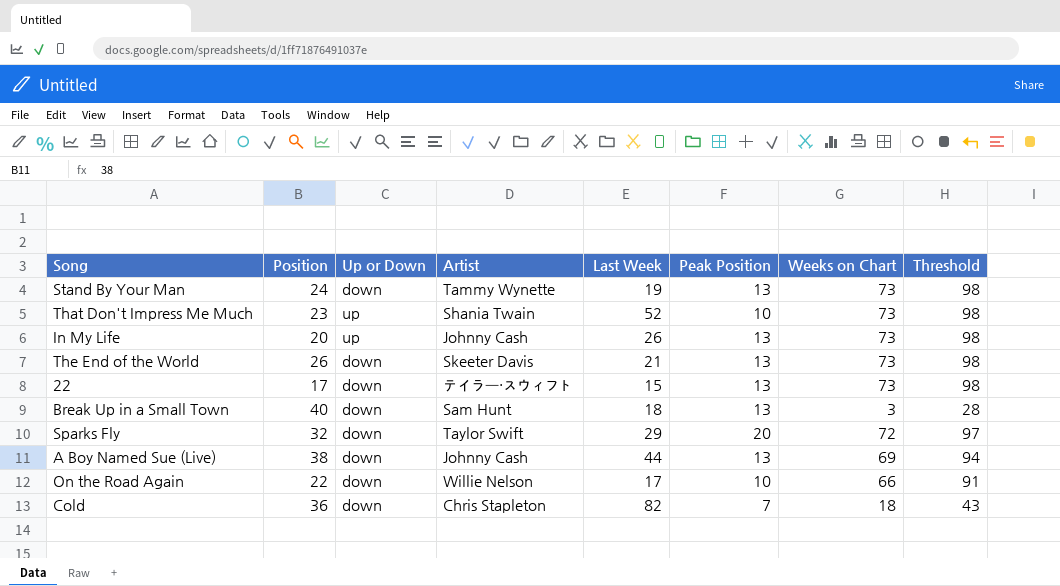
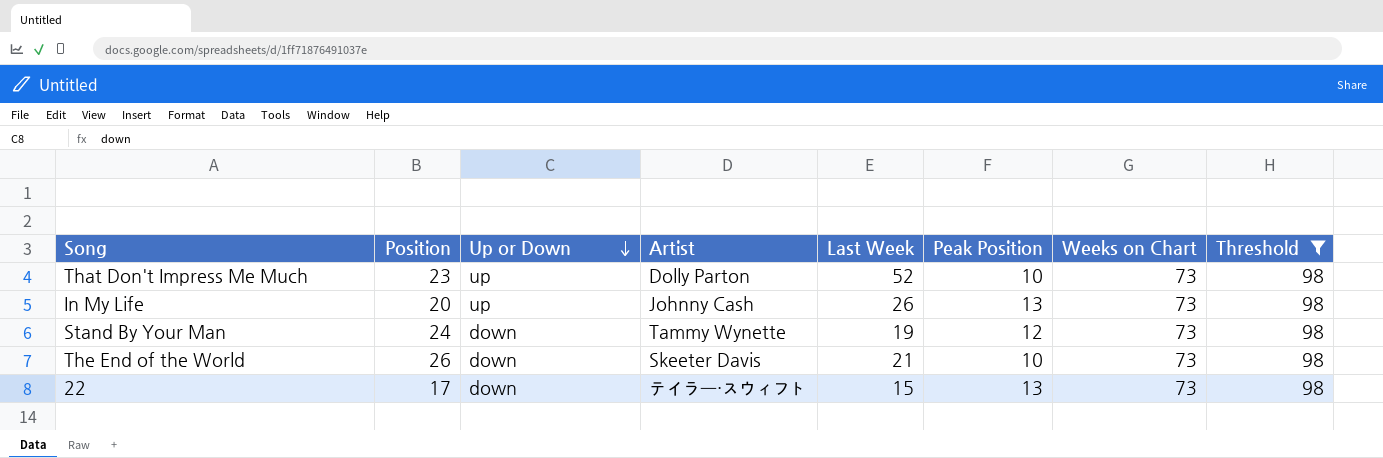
filter: none -> Threshold = 98
row order: none -> Up or Down descending
That Don't Impress Me Much | Artist: Shania Twain -> Dolly Parton
Stand By Your Man | Peak Position: 13 -> 12
The End of the World | Peak Position: 13 -> 10

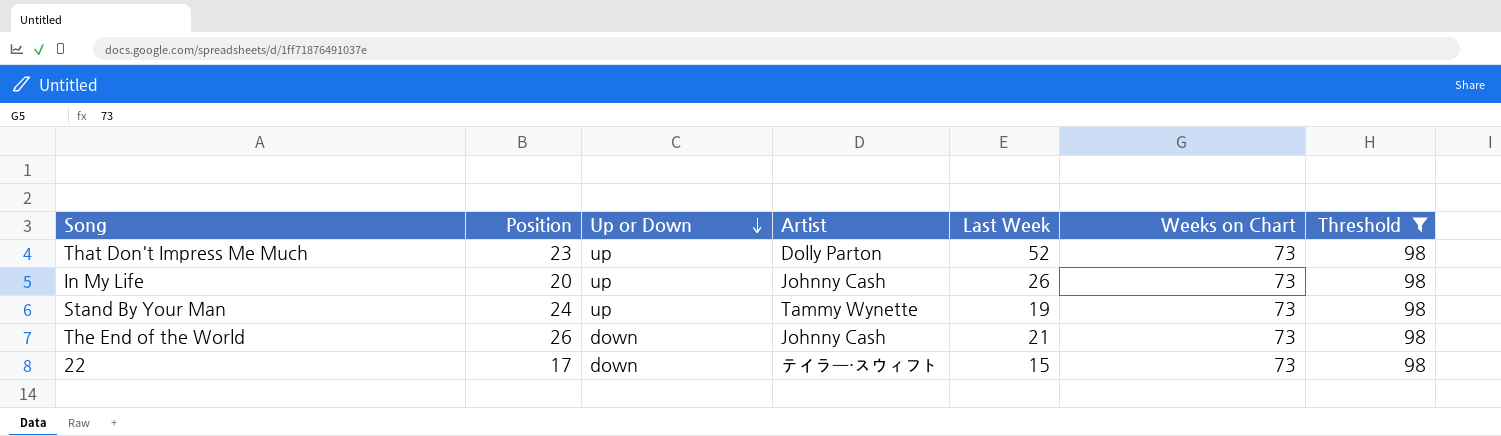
column Peak Position | position: 6 -> none
Stand By Your Man | Up or Down: down -> up
The End of the World | Artist: Skeeter Davis -> Johnny Cash

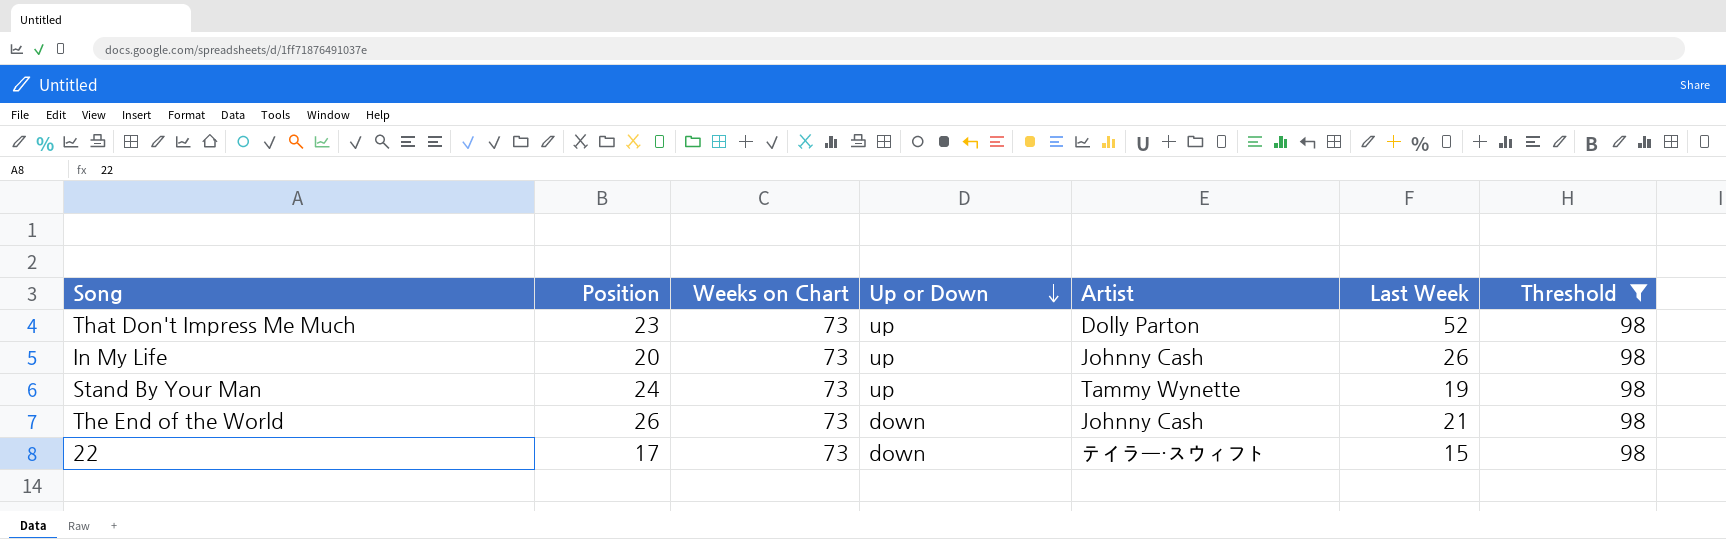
column Weeks on Chart | position: 6 -> 3

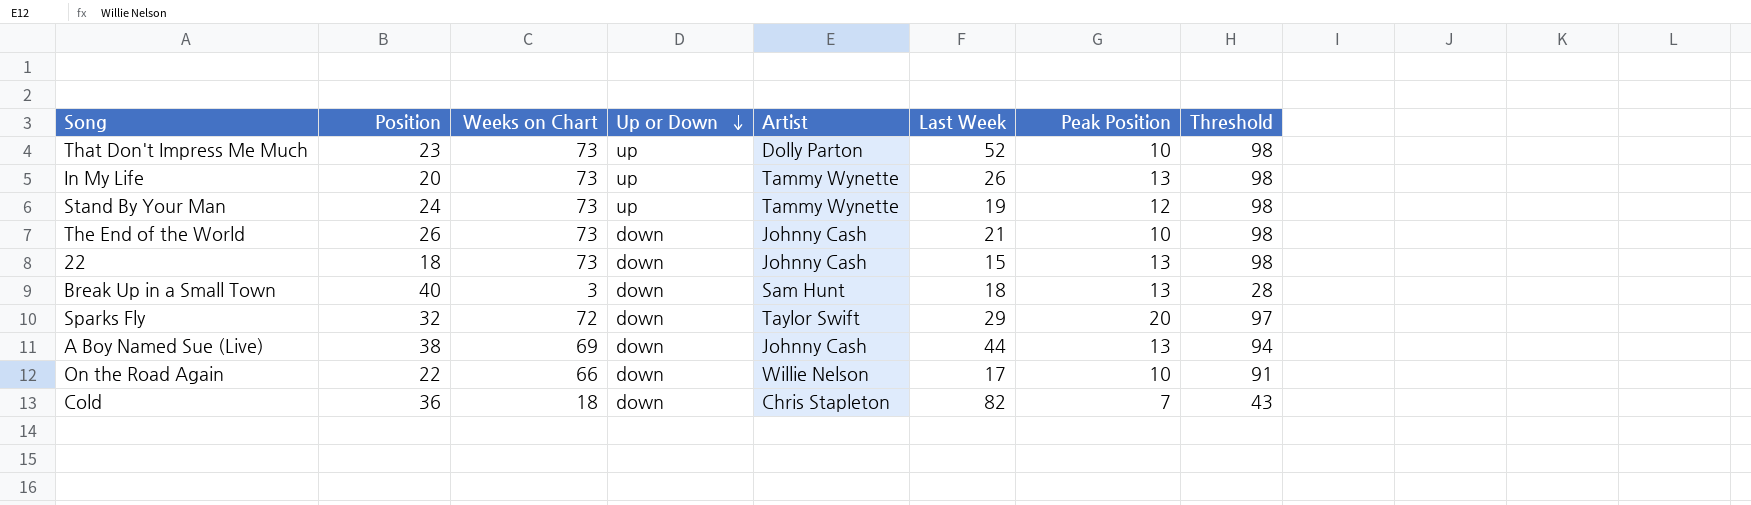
filter: Threshold = 98 -> none
column Peak Position | position: none -> 7
In My Life | Artist: Johnny Cash -> Tammy Wynette
22 | Position: 17 -> 18
22 | Artist: テイラー・スウィフト -> Johnny Cash

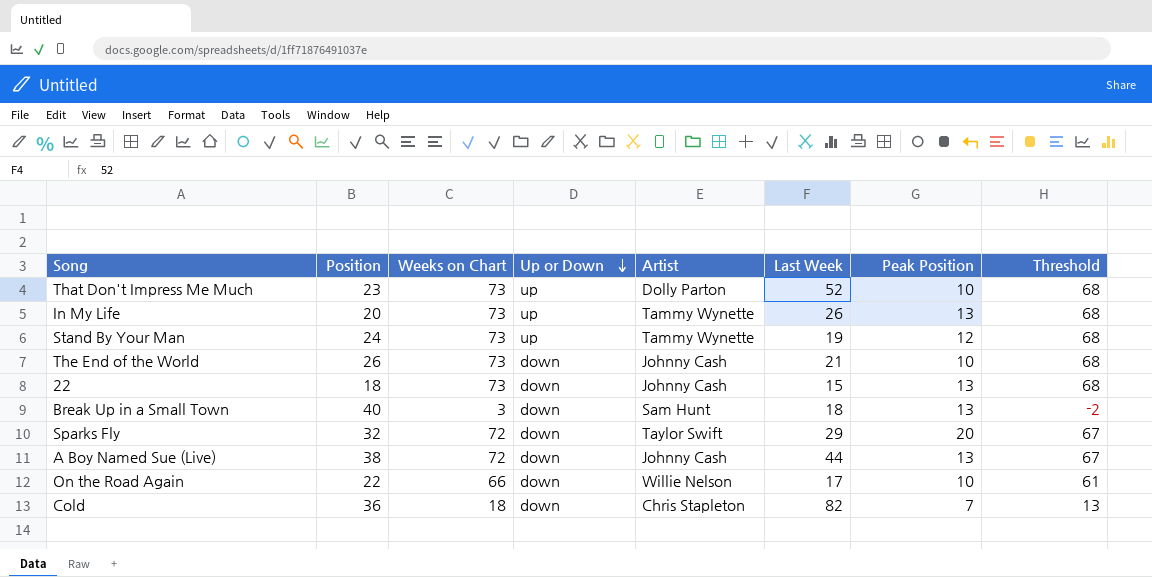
column Threshold | formula: [Weeks on Chart] + 25 -> [Weeks on Chart] - 5
A Boy Named Sue (Live) | Weeks on Chart: 69 -> 72

